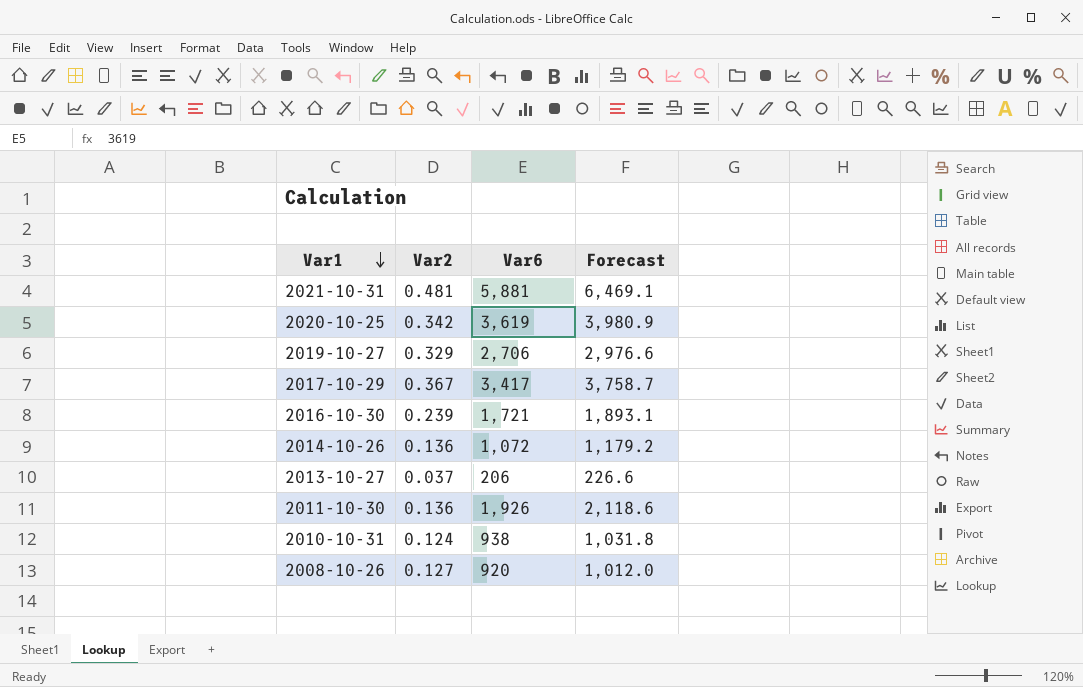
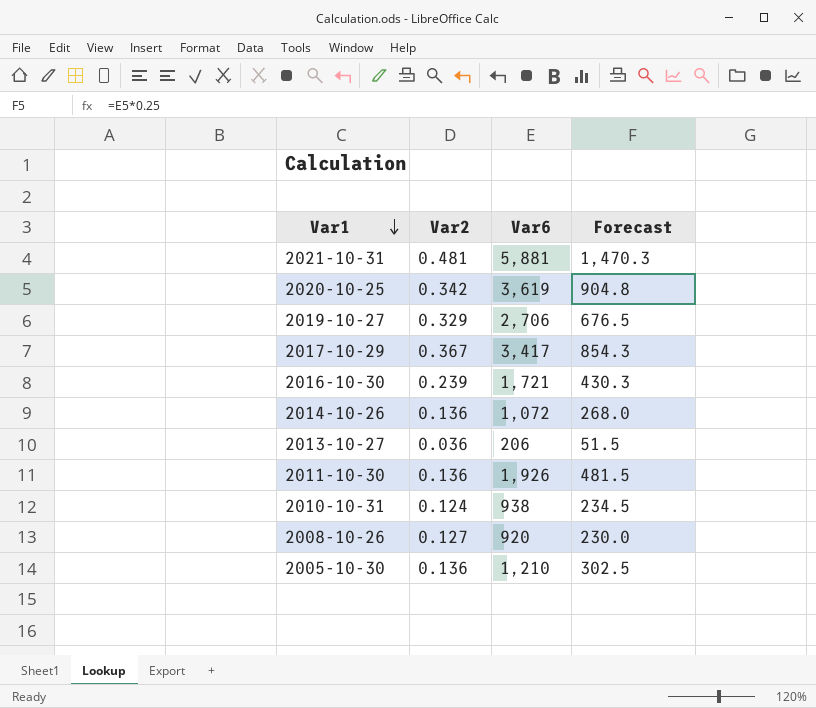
column Forecast | formula: [Var6] * 1.1 -> [Var6] * 0.25
2013-10-27 | Var2: 0.037 -> 0.036
row 2005-10-30: none -> 0.136 | 1,210 | 302.5

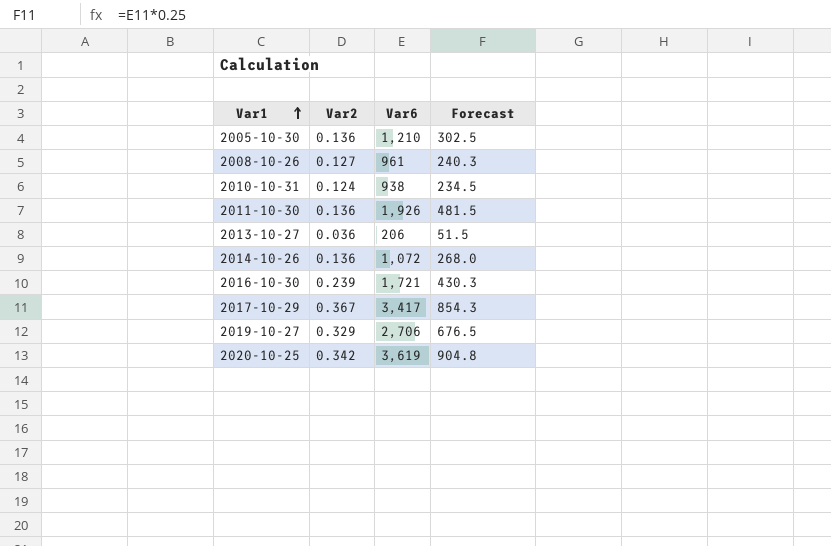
row order: Var1 descending -> Var1 ascending
row 2021-10-31: 0.481 | 5,881 | 1,470.3 -> none
2008-10-26 | Var6: 920 -> 961
2008-10-26 | Forecast: 230.0 -> 240.3

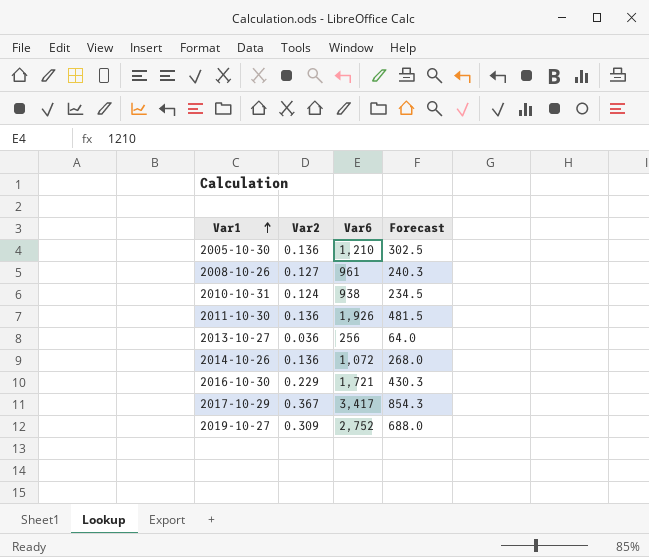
row 2020-10-25: 0.342 | 3,619 | 904.8 -> none
2013-10-27 | Var6: 206 -> 256
2013-10-27 | Forecast: 51.5 -> 64.0
2016-10-30 | Var2: 0.239 -> 0.229
2019-10-27 | Var2: 0.329 -> 0.309
2019-10-27 | Var6: 2,706 -> 2,752
2019-10-27 | Forecast: 676.5 -> 688.0

